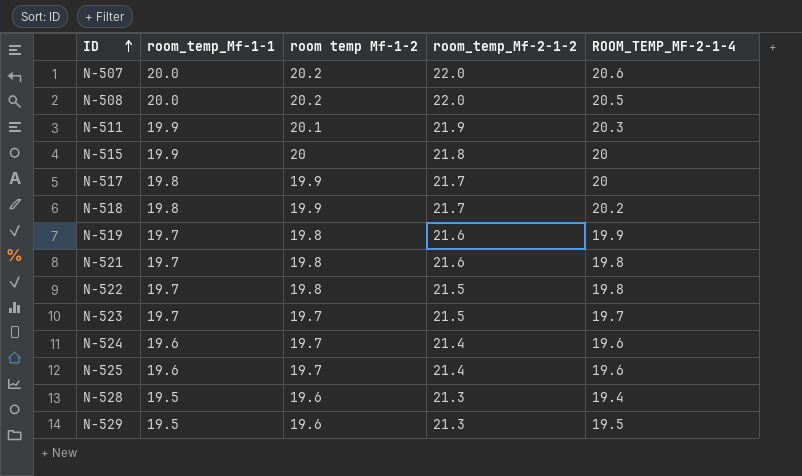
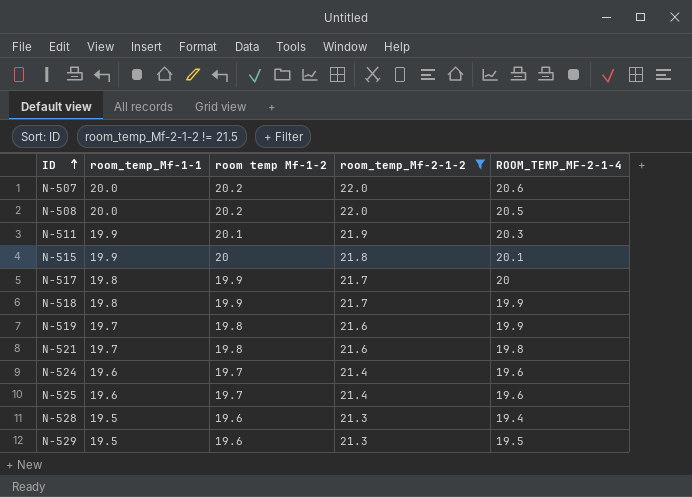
filter: none -> room_temp_Mf-2-1-2 != 21.5
N-515 | ROOM_TEMP_MF-2-1-4: 20 -> 20.1
N-518 | ROOM_TEMP_MF-2-1-4: 20.2 -> 19.9

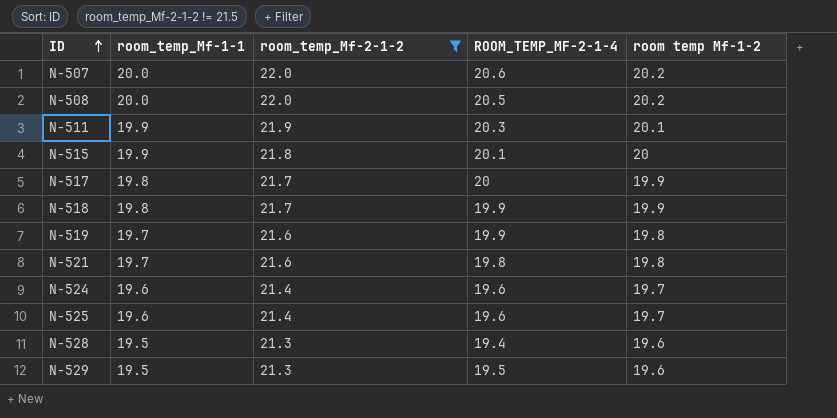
column room temp Mf-1-2 | position: 3 -> 5

